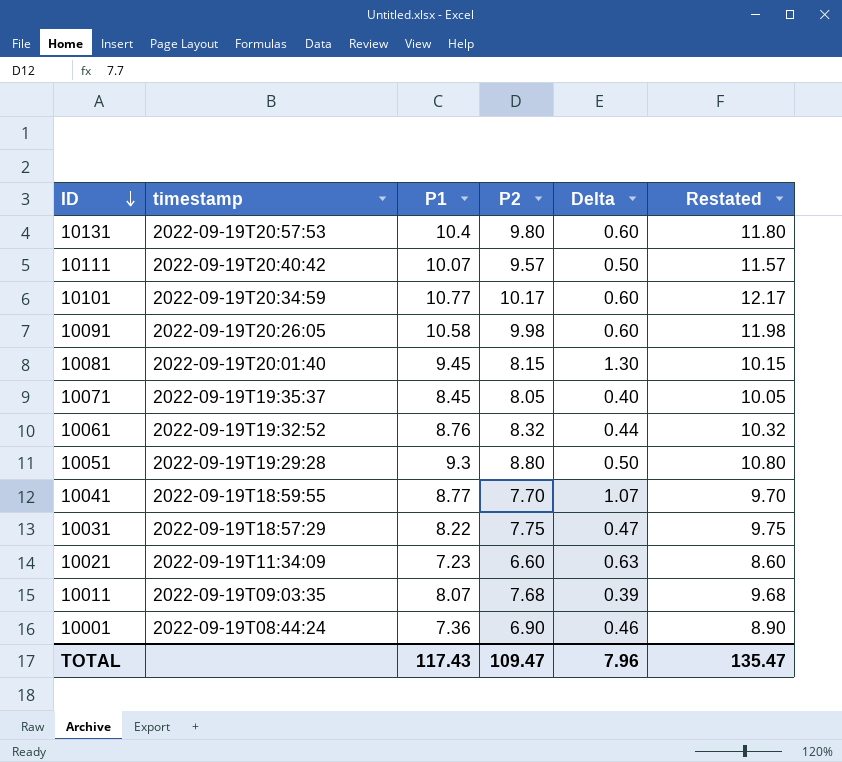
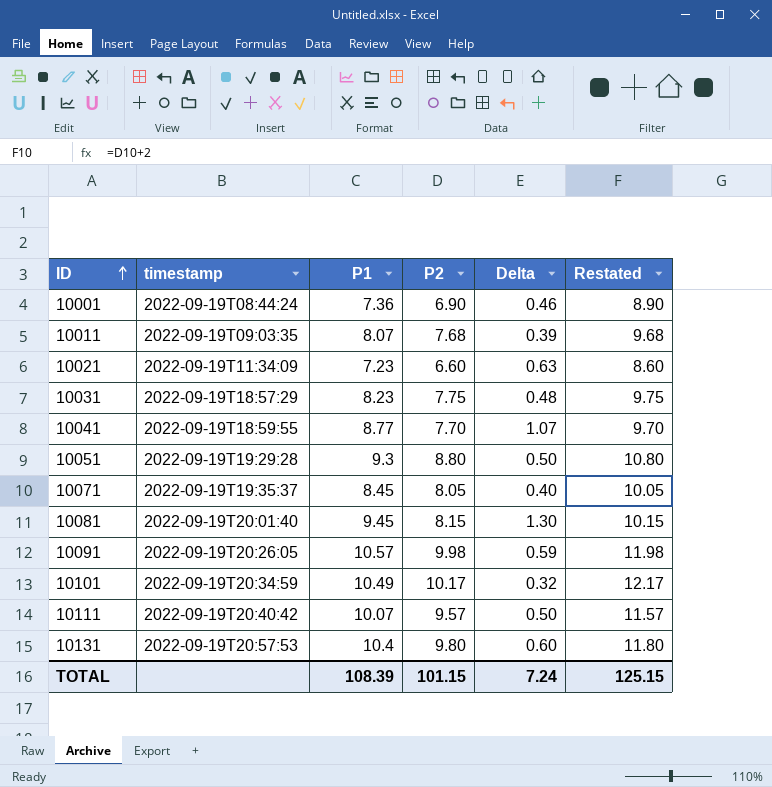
row order: ID descending -> ID ascending
row 10061: 2022-09-19T19:32:52 | 8.76 | 8.32 | 0.44 | 10.32 -> none
10031 | P1: 8.22 -> 8.23
10031 | Delta: 0.47 -> 0.48
10091 | P1: 10.58 -> 10.57
10091 | Delta: 0.60 -> 0.59
10101 | P1: 10.77 -> 10.49
10101 | Delta: 0.60 -> 0.32
TOTAL | P1: 117.43 -> 108.39
TOTAL | P2: 109.47 -> 101.15
TOTAL | Delta: 7.96 -> 7.24
TOTAL | Restated: 135.47 -> 125.15

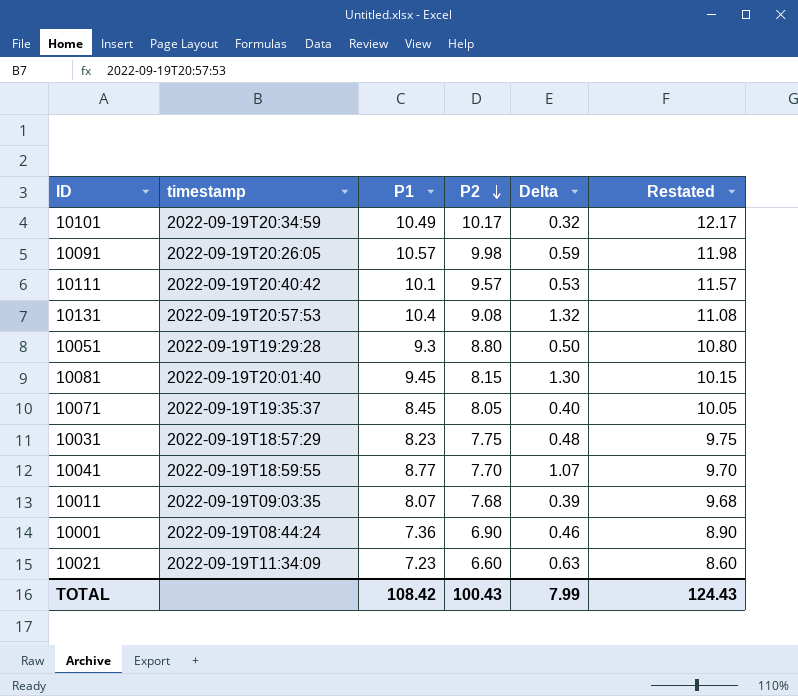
row order: ID ascending -> P2 descending
10111 | P1: 10.07 -> 10.1
10111 | Delta: 0.50 -> 0.53
10131 | P2: 9.80 -> 9.08
10131 | Delta: 0.60 -> 1.32
10131 | Restated: 11.80 -> 11.08
TOTAL | P1: 108.39 -> 108.42
TOTAL | P2: 101.15 -> 100.43
TOTAL | Delta: 7.24 -> 7.99
TOTAL | Restated: 125.15 -> 124.43

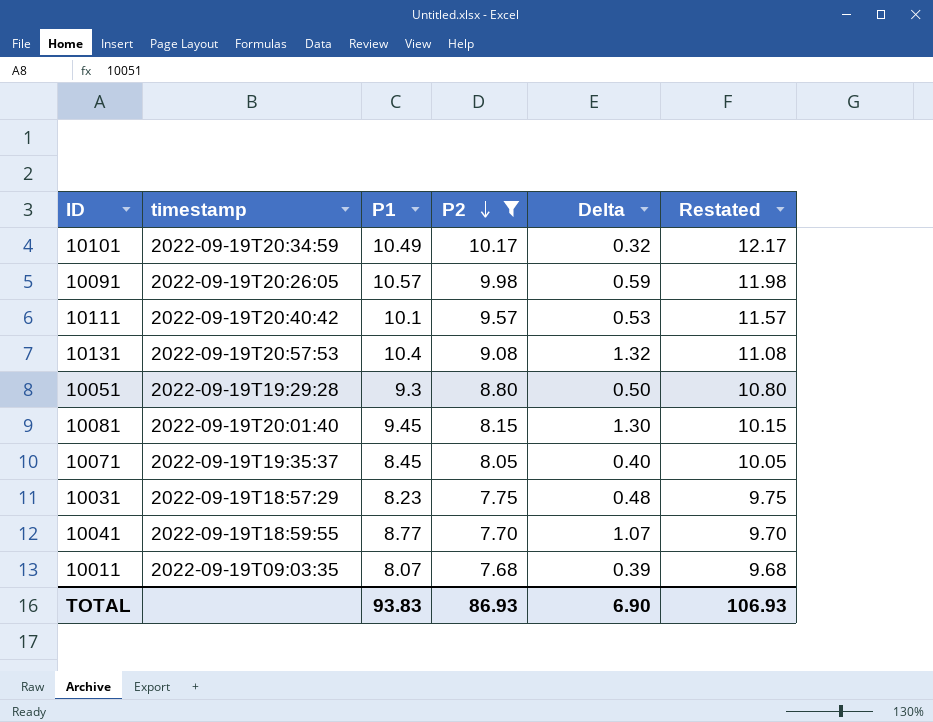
filter: none -> P2 >= 7.68
TOTAL | P1: 108.42 -> 93.83
TOTAL | P2: 100.43 -> 86.93
TOTAL | Delta: 7.99 -> 6.90
TOTAL | Restated: 124.43 -> 106.93

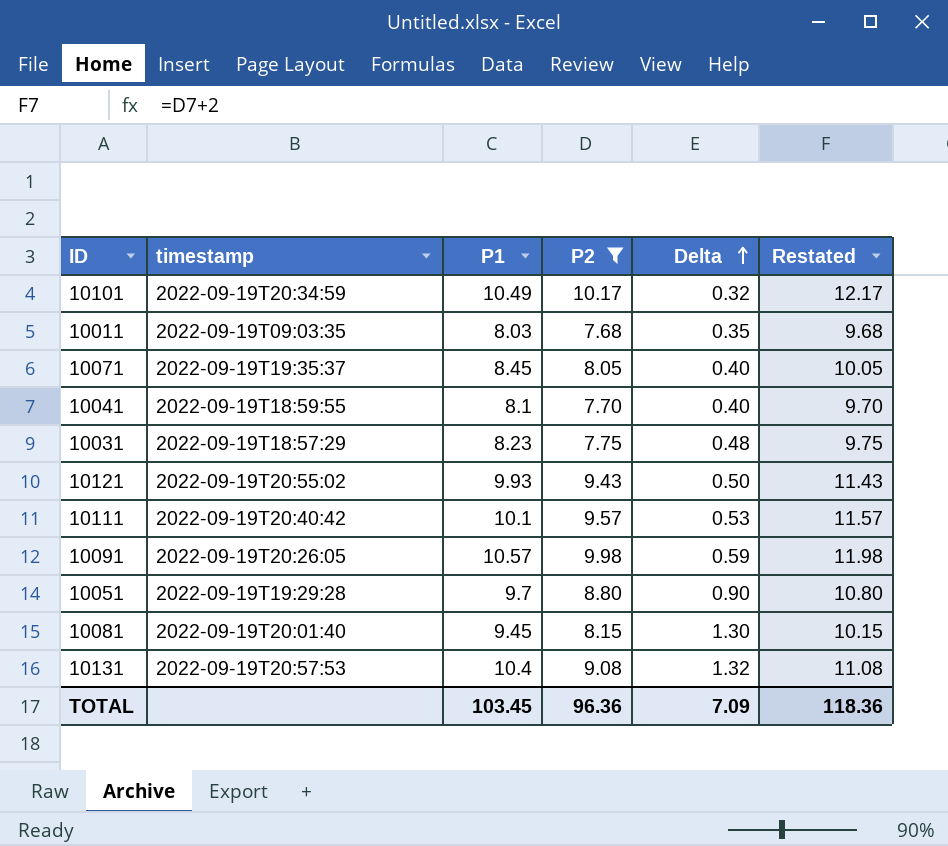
row order: P2 descending -> Delta ascending
10011 | P1: 8.07 -> 8.03
10011 | Delta: 0.39 -> 0.35
10041 | P1: 8.77 -> 8.1
10041 | Delta: 1.07 -> 0.40
row 10121: none -> 2022-09-19T20:55:02 | 9.93 | 9.43 | 0.50 | 11.43
10051 | P1: 9.3 -> 9.7
10051 | Delta: 0.50 -> 0.90
TOTAL | P1: 93.83 -> 103.45
TOTAL | P2: 86.93 -> 96.36
TOTAL | Delta: 6.90 -> 7.09
TOTAL | Restated: 106.93 -> 118.36

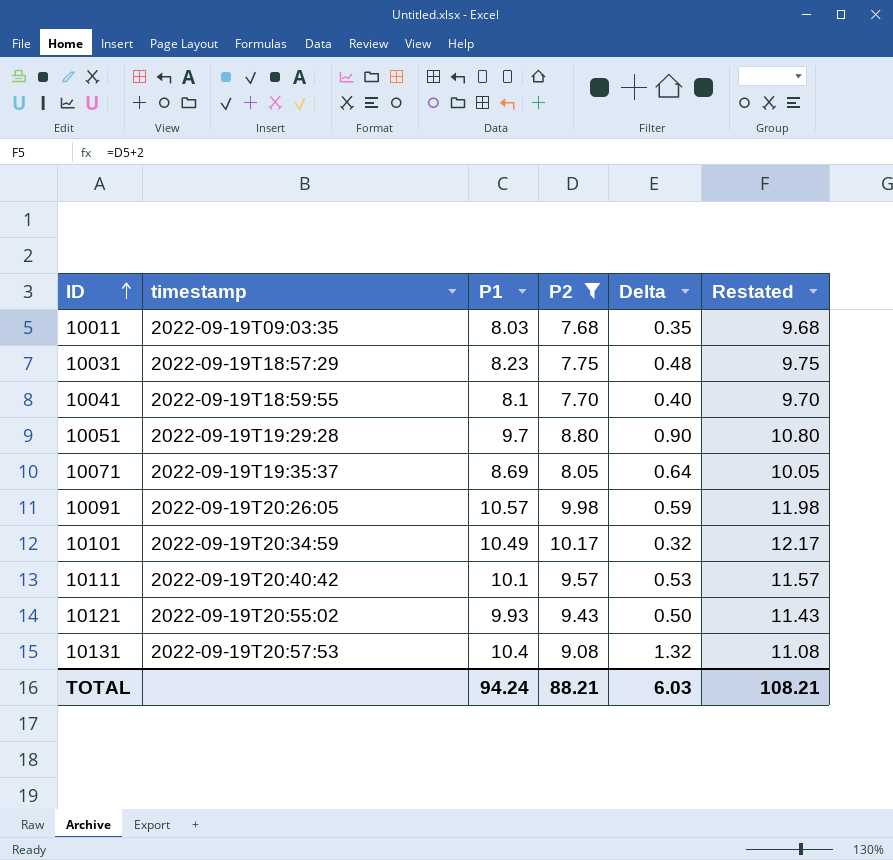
row order: Delta ascending -> ID ascending
row 10081: 2022-09-19T20:01:40 | 9.45 | 8.15 | 1.30 | 10.15 -> none
10071 | P1: 8.45 -> 8.69
10071 | Delta: 0.40 -> 0.64
TOTAL | P1: 103.45 -> 94.24
TOTAL | P2: 96.36 -> 88.21
TOTAL | Delta: 7.09 -> 6.03
TOTAL | Restated: 118.36 -> 108.21

